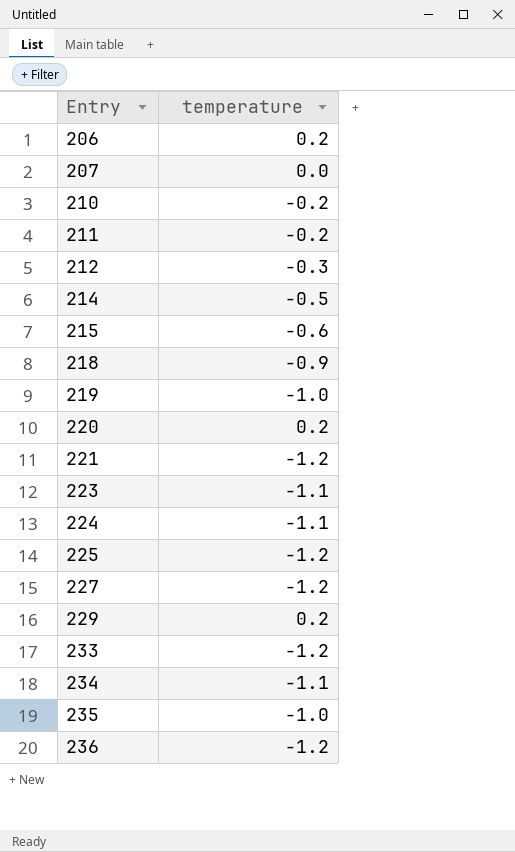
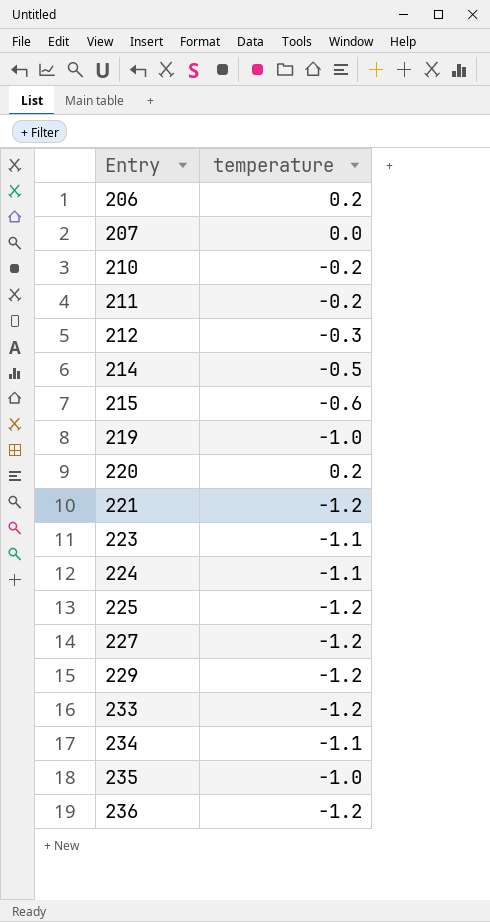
row 218: -0.9 -> none
229 | temperature: 0.2 -> -1.2

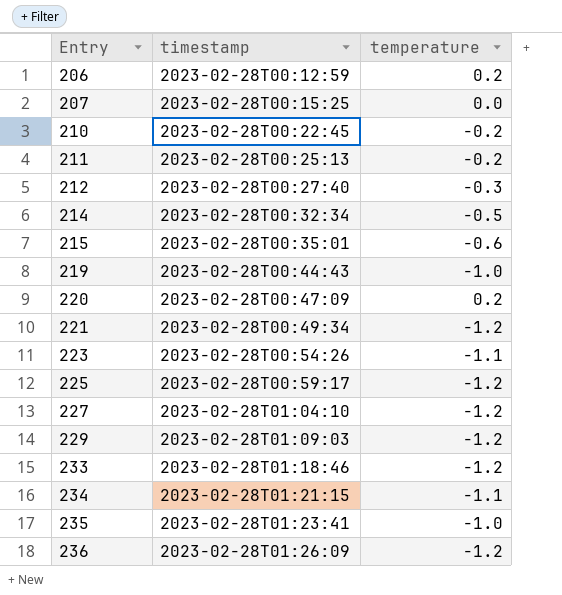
column timestamp | position: none -> 2
row 224: -1.1 -> none

